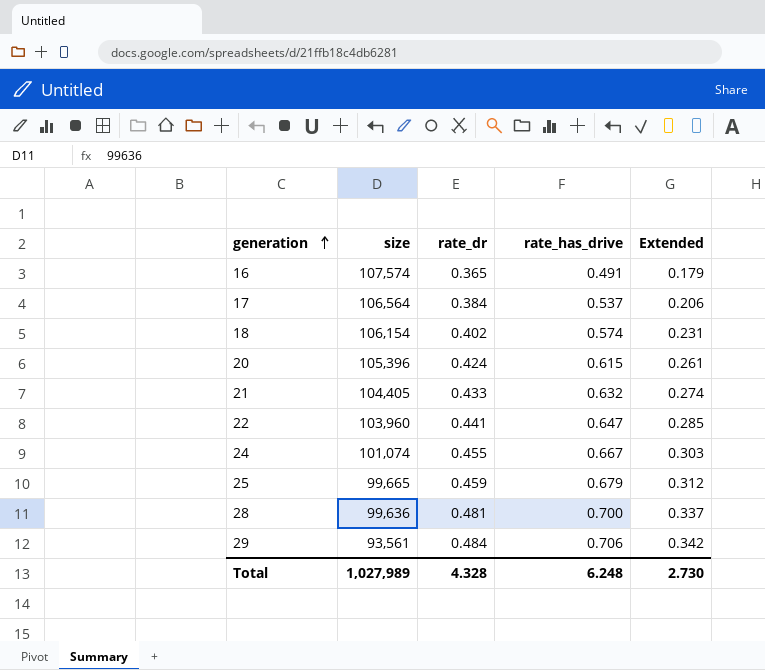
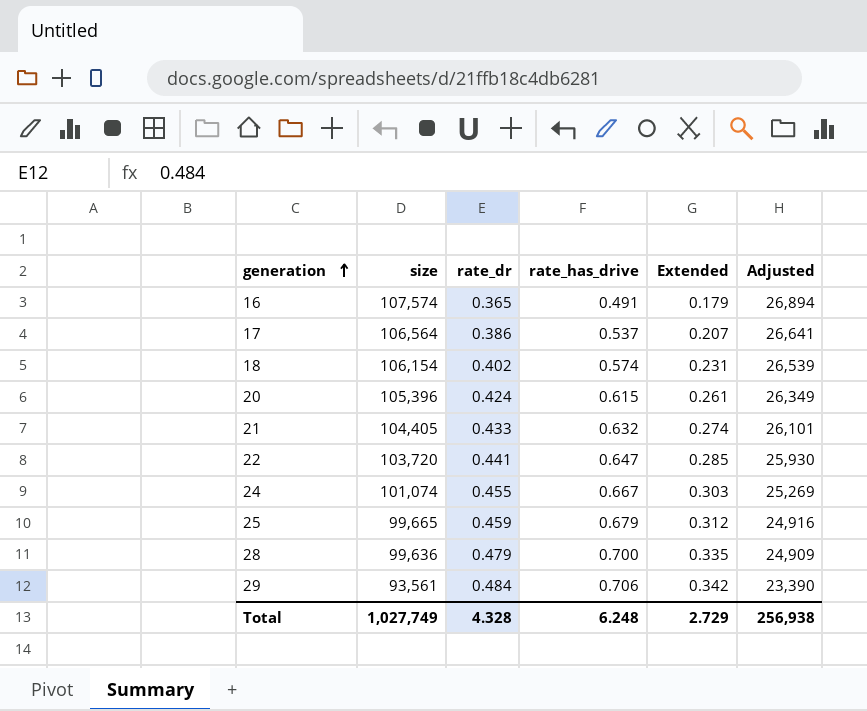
column Adjusted | formula: none -> [size] * 0.25
17 | rate_dr: 0.384 -> 0.386
17 | Extended: 0.206 -> 0.207
22 | size: 103,960 -> 103,720
28 | rate_dr: 0.481 -> 0.479
28 | Extended: 0.337 -> 0.335
Total | size: 1,027,989 -> 1,027,749
Total | Extended: 2.730 -> 2.729

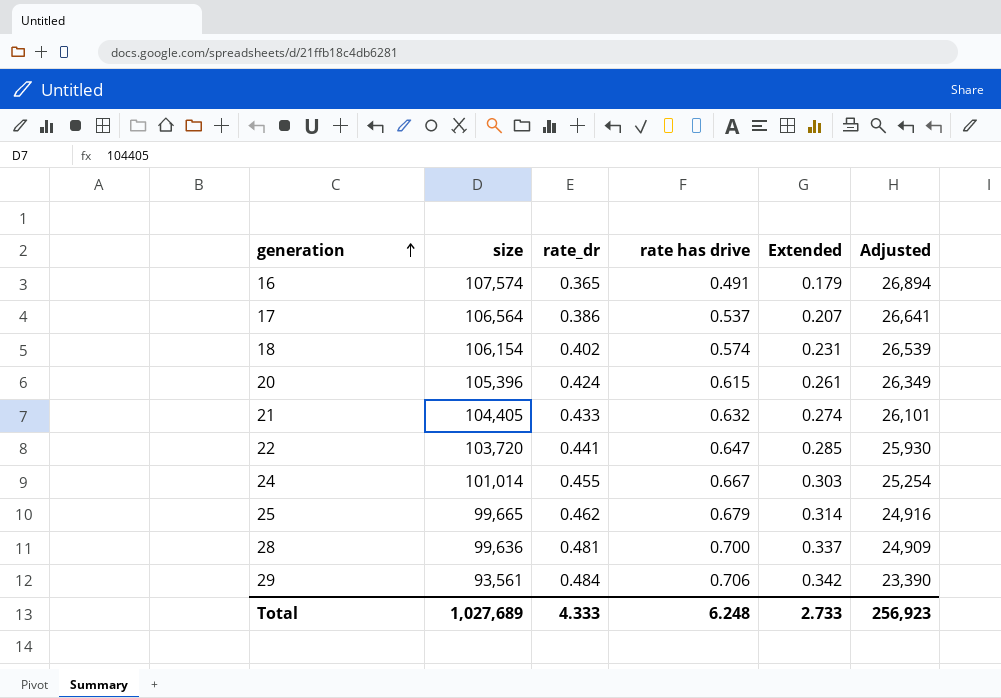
column name: rate_has_drive -> rate has drive
24 | size: 101,074 -> 101,014
24 | Adjusted: 25,269 -> 25,254
25 | rate_dr: 0.459 -> 0.462
25 | Extended: 0.312 -> 0.314
28 | rate_dr: 0.479 -> 0.481
28 | Extended: 0.335 -> 0.337
Total | size: 1,027,749 -> 1,027,689
Total | rate_dr: 4.328 -> 4.333
Total | Extended: 2.729 -> 2.733
Total | Adjusted: 256,938 -> 256,923

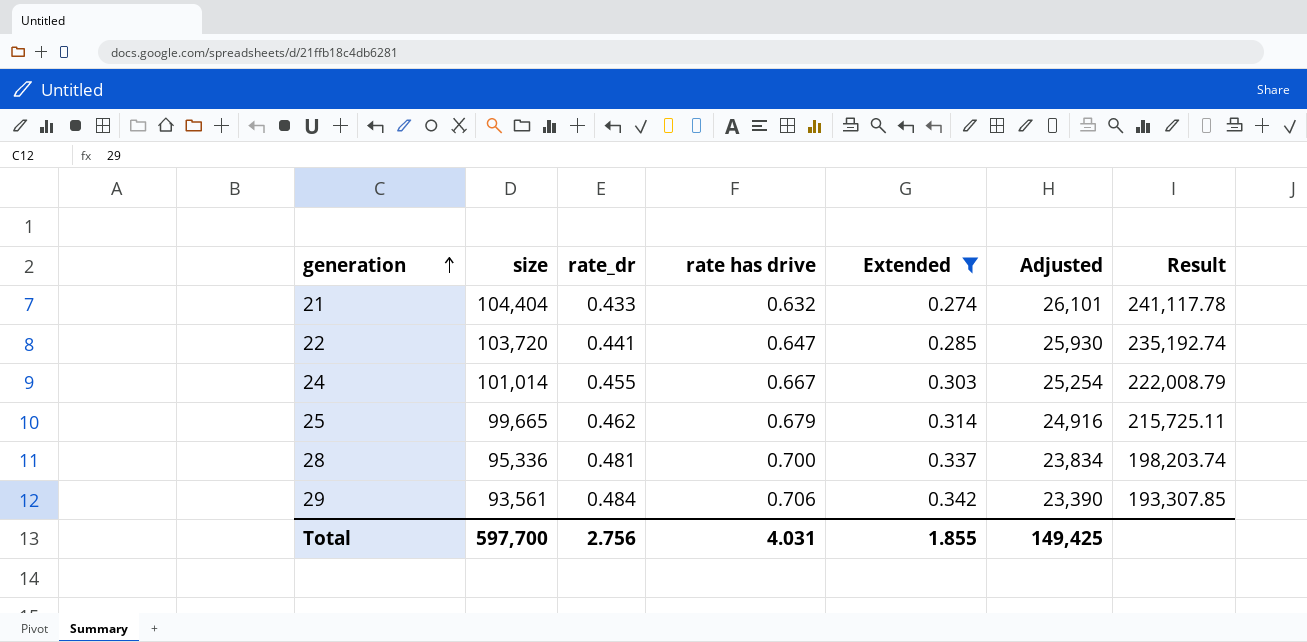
filter: none -> Extended >= 0.274
column Result | formula: none -> [size] / [rate_dr]
21 | size: 104,405 -> 104,404
28 | size: 99,636 -> 95,336
28 | Adjusted: 24,909 -> 23,834
Total | size: 1,027,689 -> 597,700
Total | rate_dr: 4.333 -> 2.756
Total | rate has drive: 6.248 -> 4.031
Total | Extended: 2.733 -> 1.855
Total | Adjusted: 256,923 -> 149,425

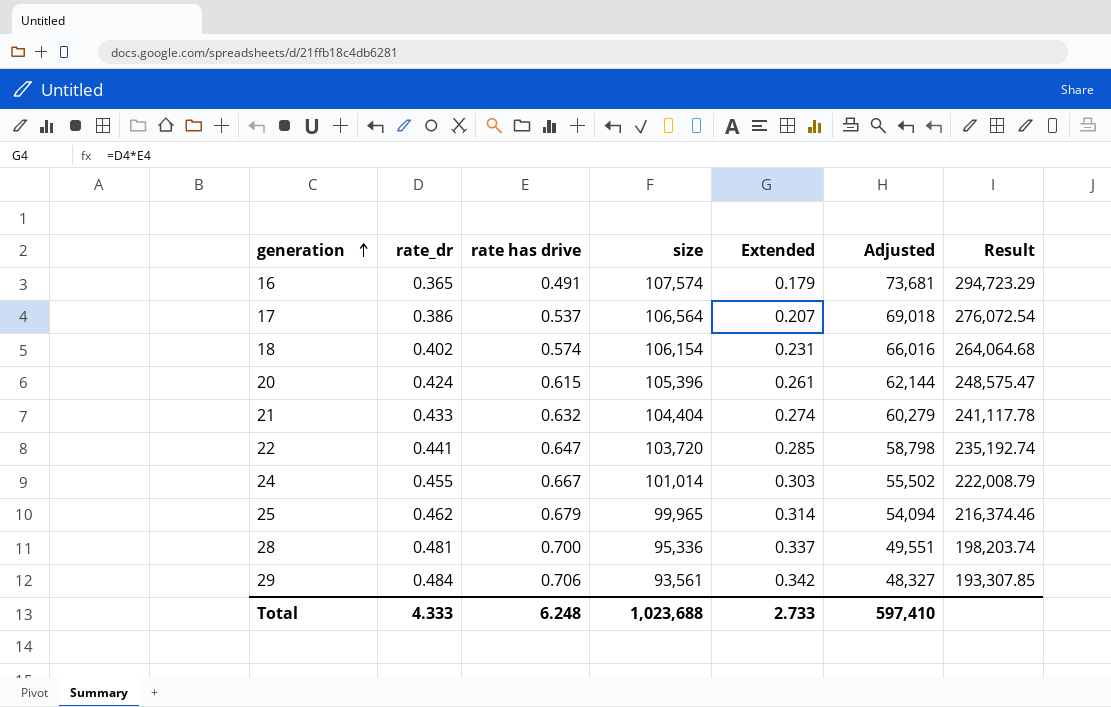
filter: Extended >= 0.274 -> none
column size | position: 2 -> 4
column Adjusted | formula: [size] * 0.25 -> [Result] * 0.25
25 | size: 99,665 -> 99,965
25 | Result: 215,725.11 -> 216,374.46
Total | rate_dr: 2.756 -> 4.333
Total | rate has drive: 4.031 -> 6.248
Total | size: 597,700 -> 1,023,688
Total | Extended: 1.855 -> 2.733
Total | Adjusted: 149,425 -> 597,410

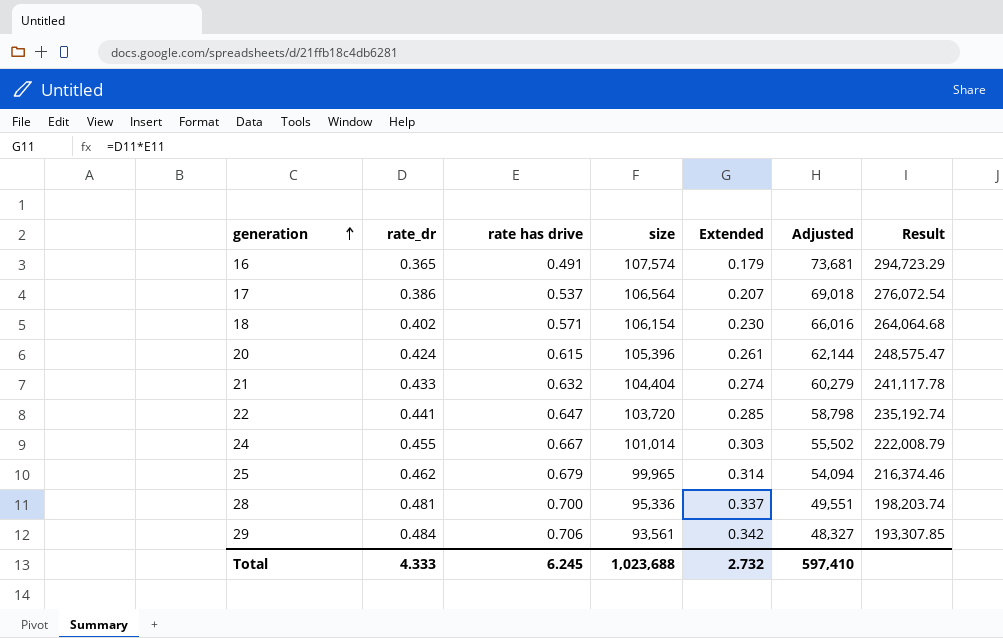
18 | rate has drive: 0.574 -> 0.571
18 | Extended: 0.231 -> 0.230
Total | rate has drive: 6.248 -> 6.245
Total | Extended: 2.733 -> 2.732

